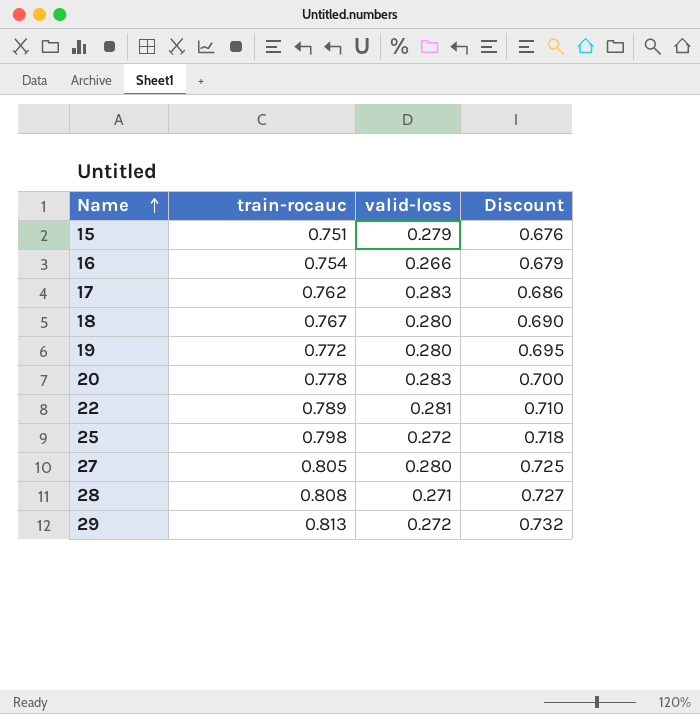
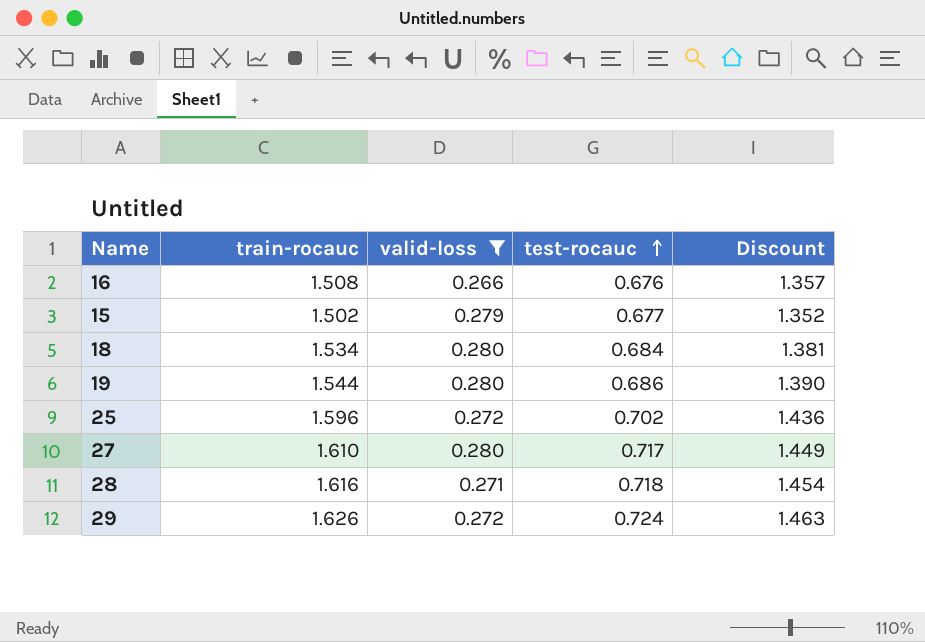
filter: none -> valid-loss <= 0.280
row order: Name ascending -> test-rocauc ascending
column test-rocauc | position: none -> 4
16 | train-rocauc: 0.754 -> 1.508
16 | Discount: 0.679 -> 1.357
15 | train-rocauc: 0.751 -> 1.502
15 | Discount: 0.676 -> 1.352
18 | train-rocauc: 0.767 -> 1.534
18 | Discount: 0.690 -> 1.381
19 | train-rocauc: 0.772 -> 1.544
19 | Discount: 0.695 -> 1.390
25 | train-rocauc: 0.798 -> 1.596
25 | Discount: 0.718 -> 1.436
27 | train-rocauc: 0.805 -> 1.610
27 | Discount: 0.725 -> 1.449
28 | train-rocauc: 0.808 -> 1.616
28 | Discount: 0.727 -> 1.454
29 | train-rocauc: 0.813 -> 1.626
29 | Discount: 0.732 -> 1.463

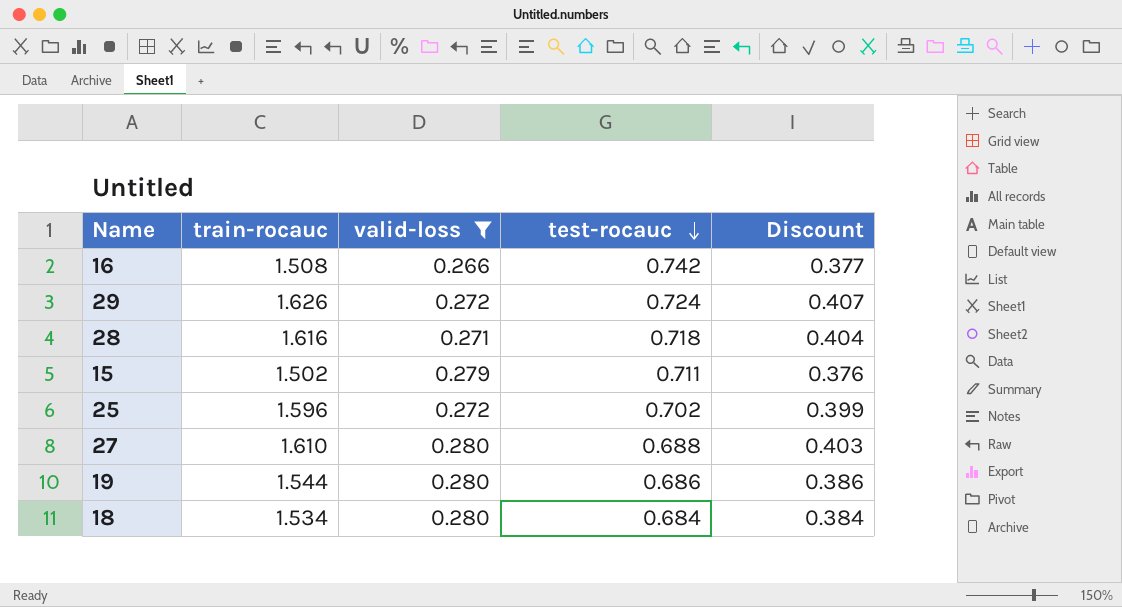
row order: test-rocauc ascending -> test-rocauc descending
column Discount | formula: [train-rocauc] * 0.9 -> [train-rocauc] * 0.25
16 | test-rocauc: 0.676 -> 0.742
15 | test-rocauc: 0.677 -> 0.711
27 | test-rocauc: 0.717 -> 0.688

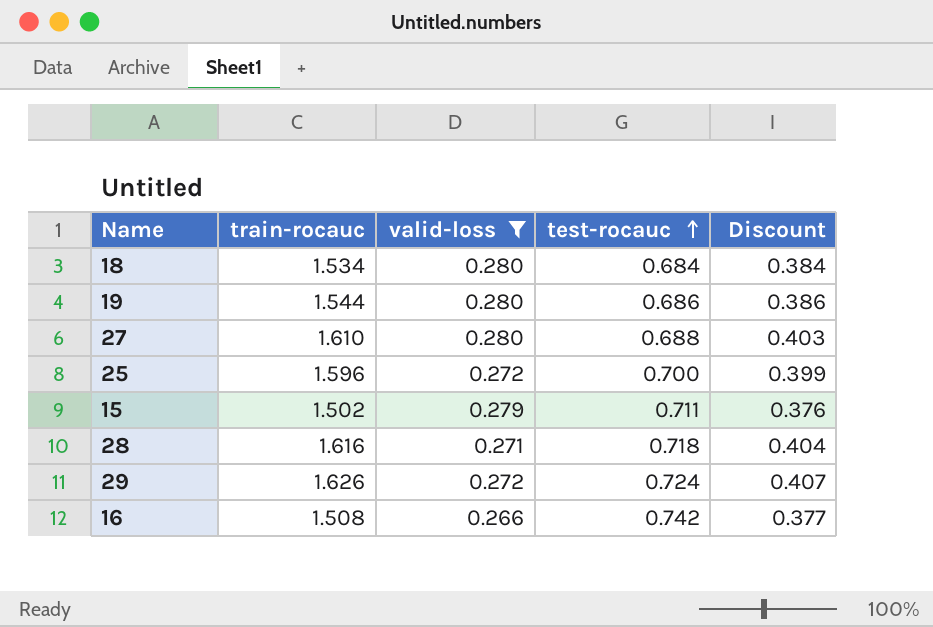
row order: test-rocauc descending -> test-rocauc ascending
25 | test-rocauc: 0.702 -> 0.700

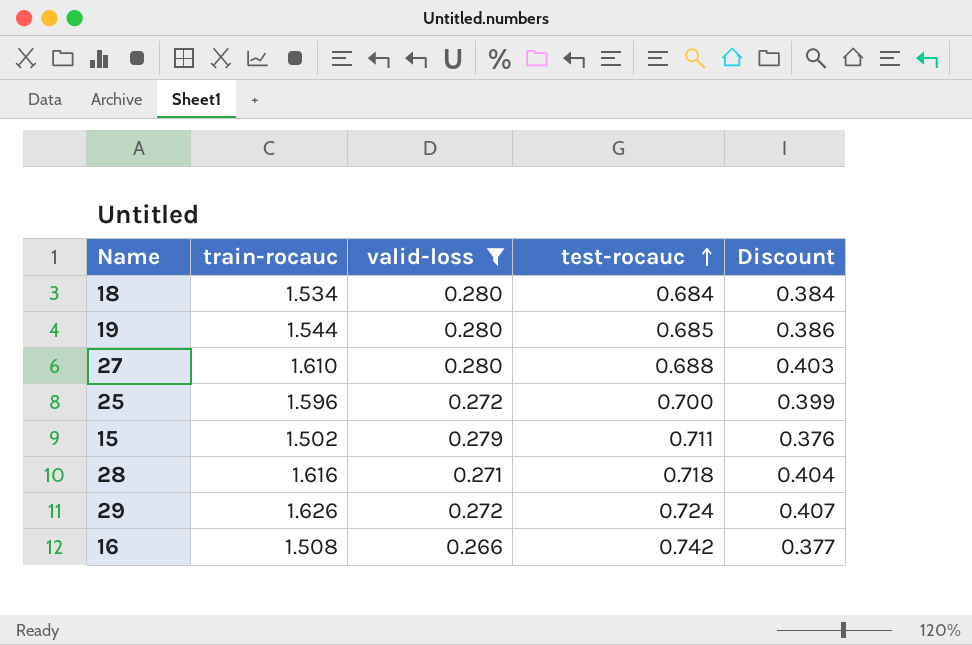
19 | test-rocauc: 0.686 -> 0.685

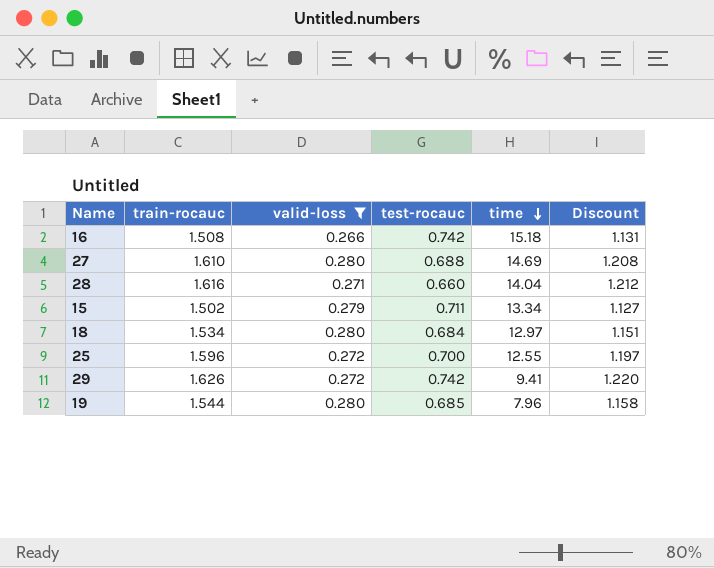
row order: test-rocauc ascending -> time descending
column time | position: none -> 5
column Discount | formula: [train-rocauc] * 0.25 -> [train-rocauc] * 0.75
28 | test-rocauc: 0.718 -> 0.660
29 | test-rocauc: 0.724 -> 0.742

